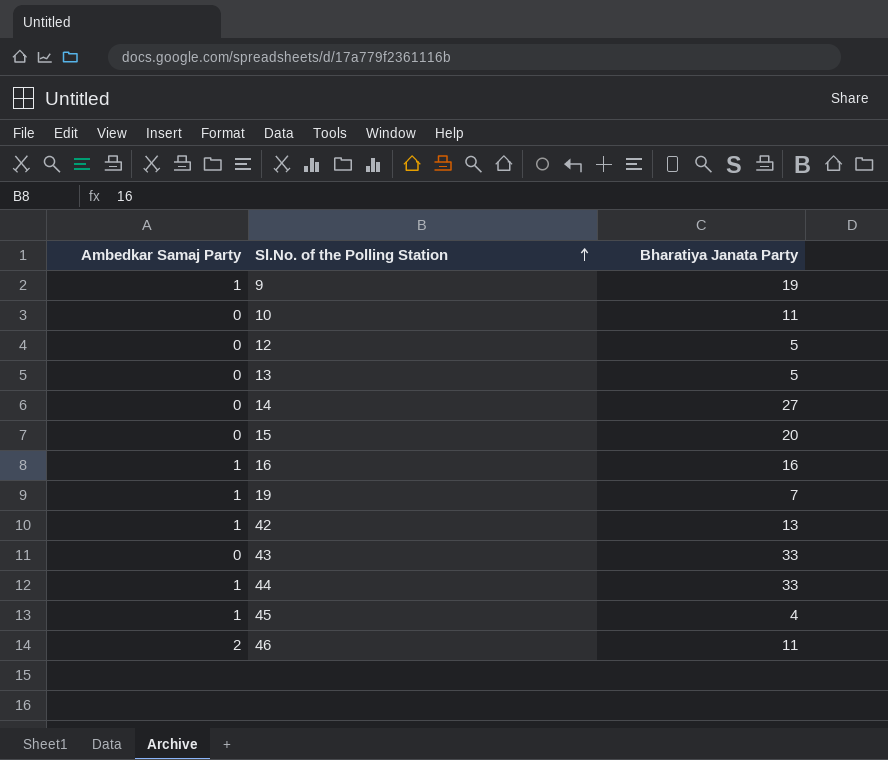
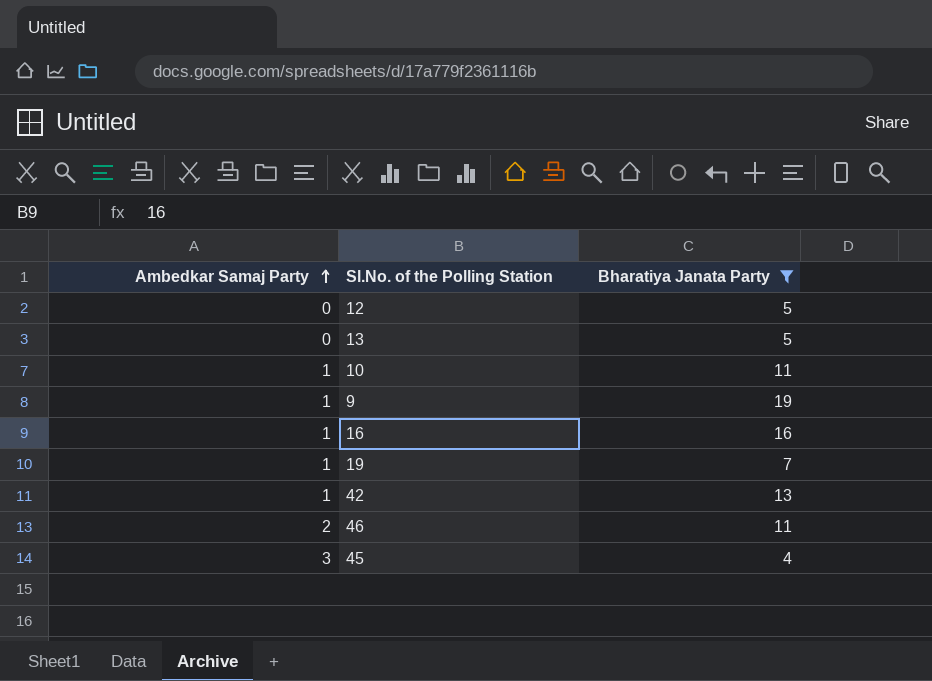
filter: none -> Bharatiya Janata Party <= 19
row order: Sl.No. of the Polling Station ascending -> Ambedkar Samaj Party ascending
10 | Ambedkar Samaj Party: 0 -> 1
45 | Ambedkar Samaj Party: 1 -> 3

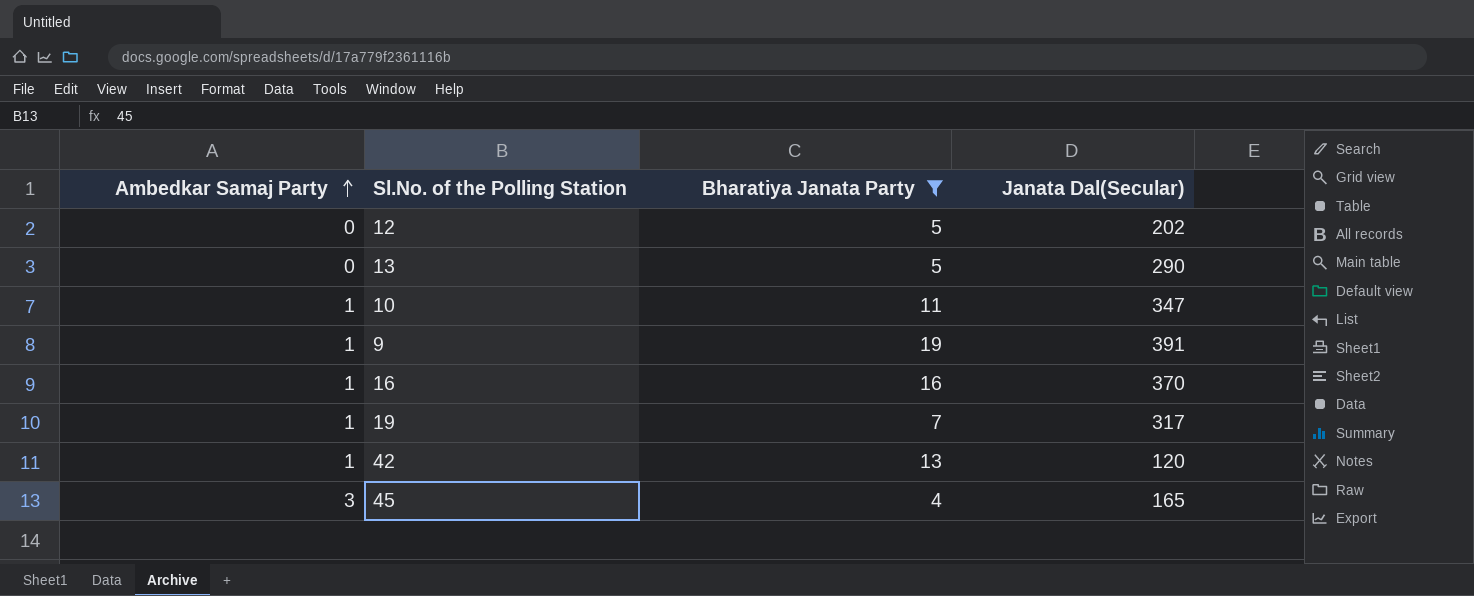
column Janata Dal(Secular) | position: none -> 4
row 46: 2 | 11 -> none

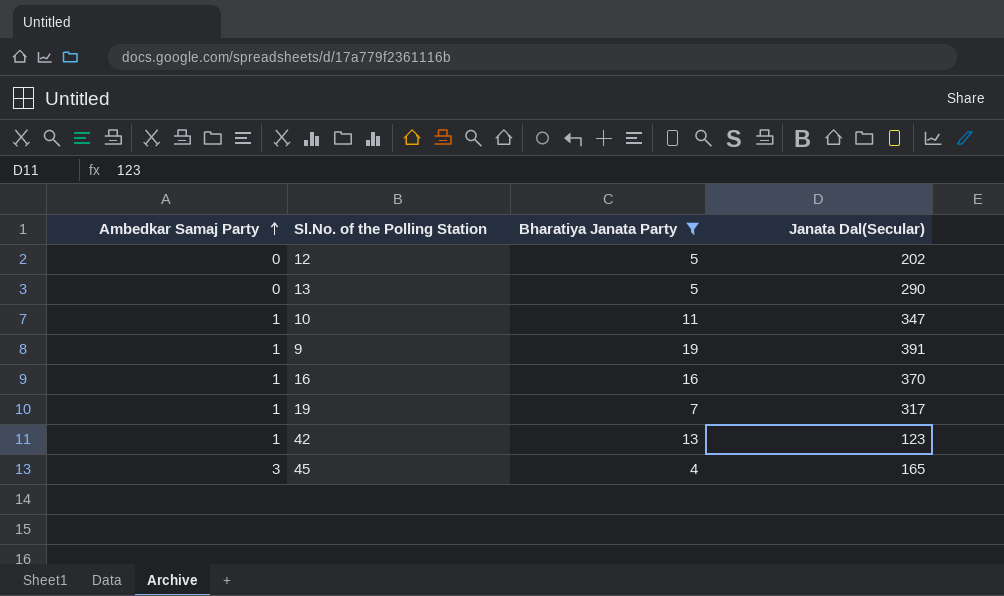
42 | Janata Dal(Secular): 120 -> 123

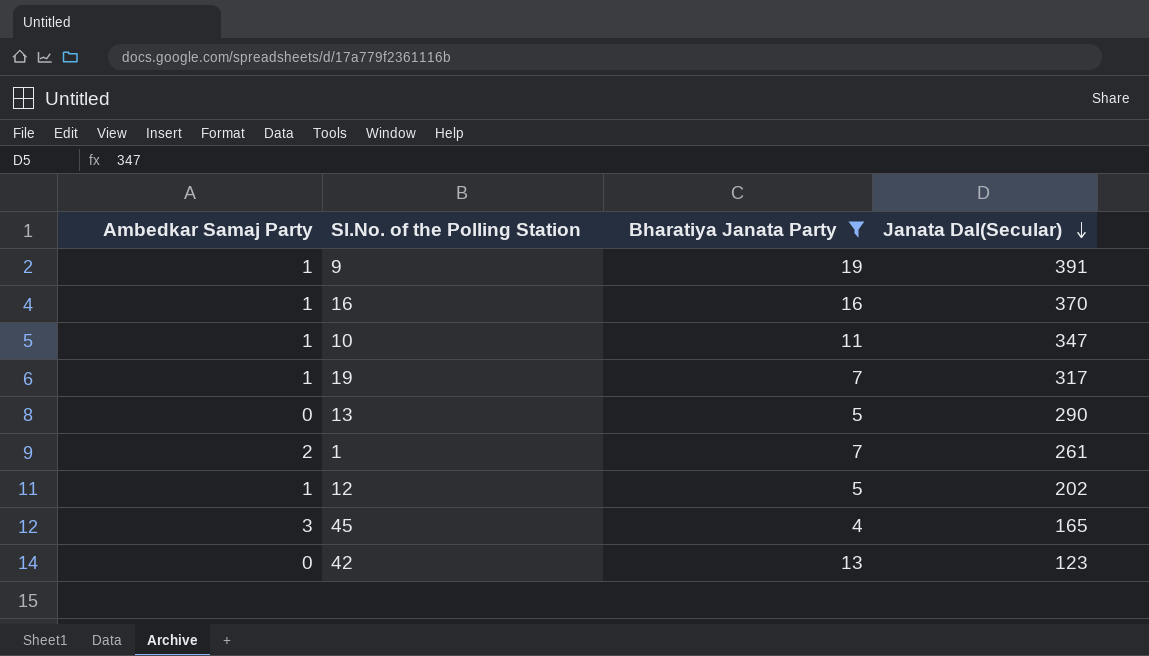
row order: Ambedkar Samaj Party ascending -> Janata Dal(Secular) descending
row 1: none -> 2 | 7 | 261
12 | Ambedkar Samaj Party: 0 -> 1
42 | Ambedkar Samaj Party: 1 -> 0

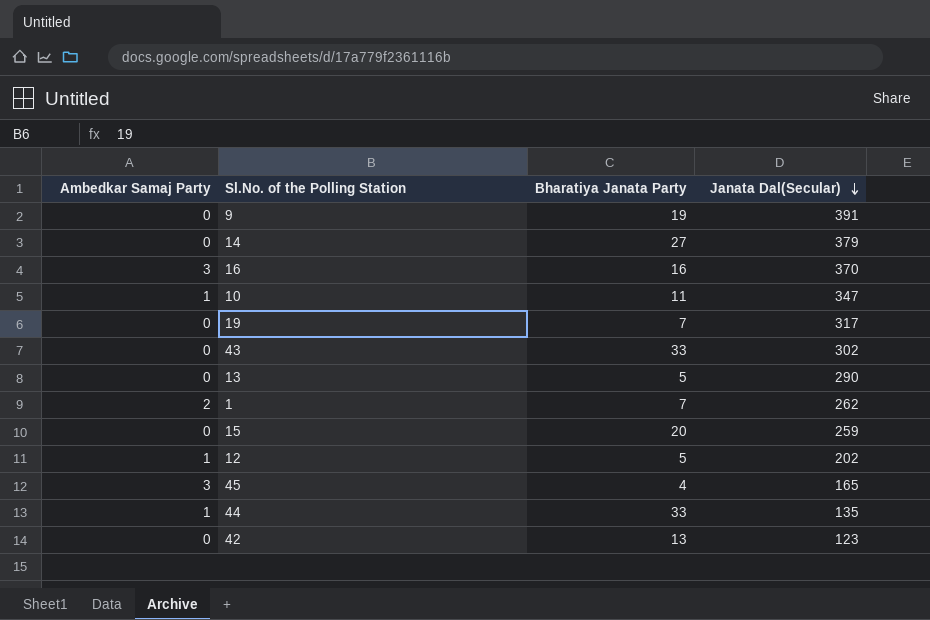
filter: Bharatiya Janata Party <= 19 -> none
9 | Ambedkar Samaj Party: 1 -> 0
16 | Ambedkar Samaj Party: 1 -> 3
19 | Ambedkar Samaj Party: 1 -> 0
1 | Janata Dal(Secular): 261 -> 262

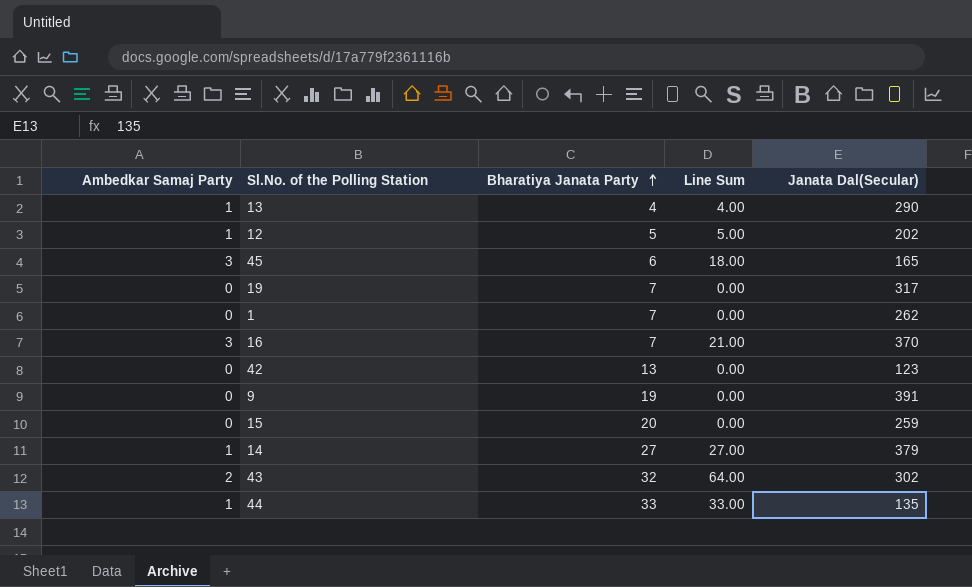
row order: Janata Dal(Secular) descending -> Bharatiya Janata Party ascending
column Line Sum | formula: none -> [Ambedkar Samaj Party] * [Bharatiya Janata Party]
row 10: 1 | 11 | 347 -> none
13 | Ambedkar Samaj Party: 0 -> 1
13 | Bharatiya Janata Party: 5 -> 4
45 | Bharatiya Janata Party: 4 -> 6
1 | Ambedkar Samaj Party: 2 -> 0
16 | Bharatiya Janata Party: 16 -> 7
14 | Ambedkar Samaj Party: 0 -> 1
43 | Ambedkar Samaj Party: 0 -> 2
43 | Bharatiya Janata Party: 33 -> 32

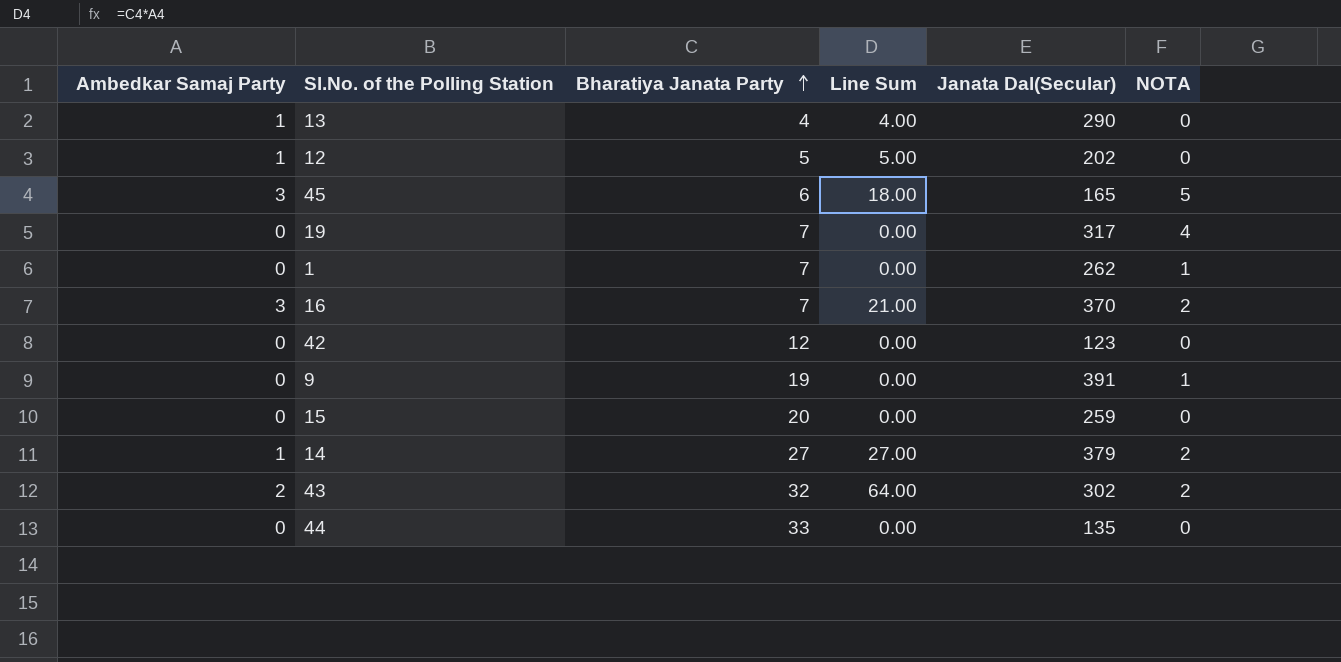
column NOTA | position: none -> 6
42 | Bharatiya Janata Party: 13 -> 12
44 | Ambedkar Samaj Party: 1 -> 0
44 | Line Sum: 33.00 -> 0.00

